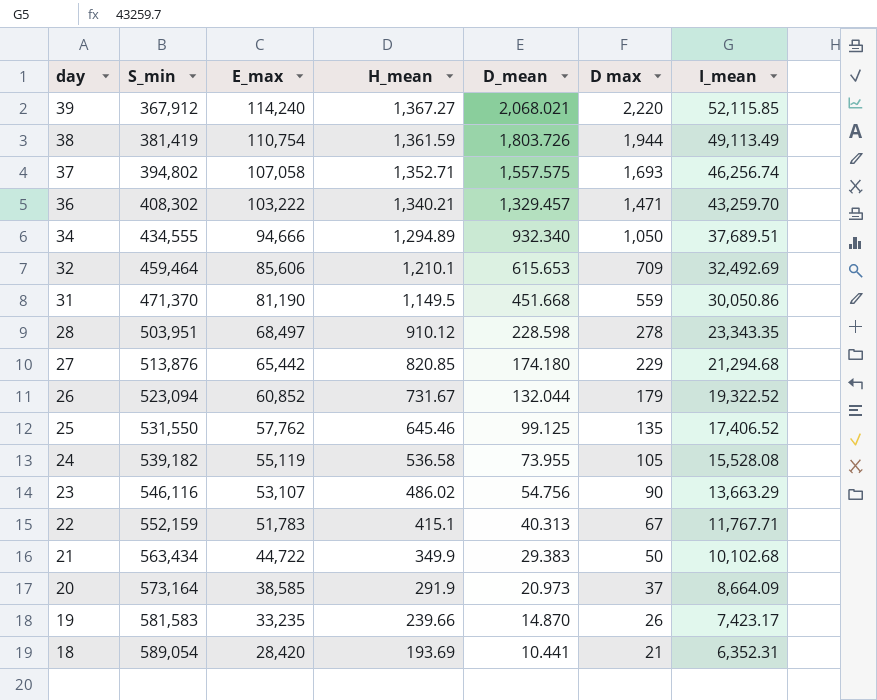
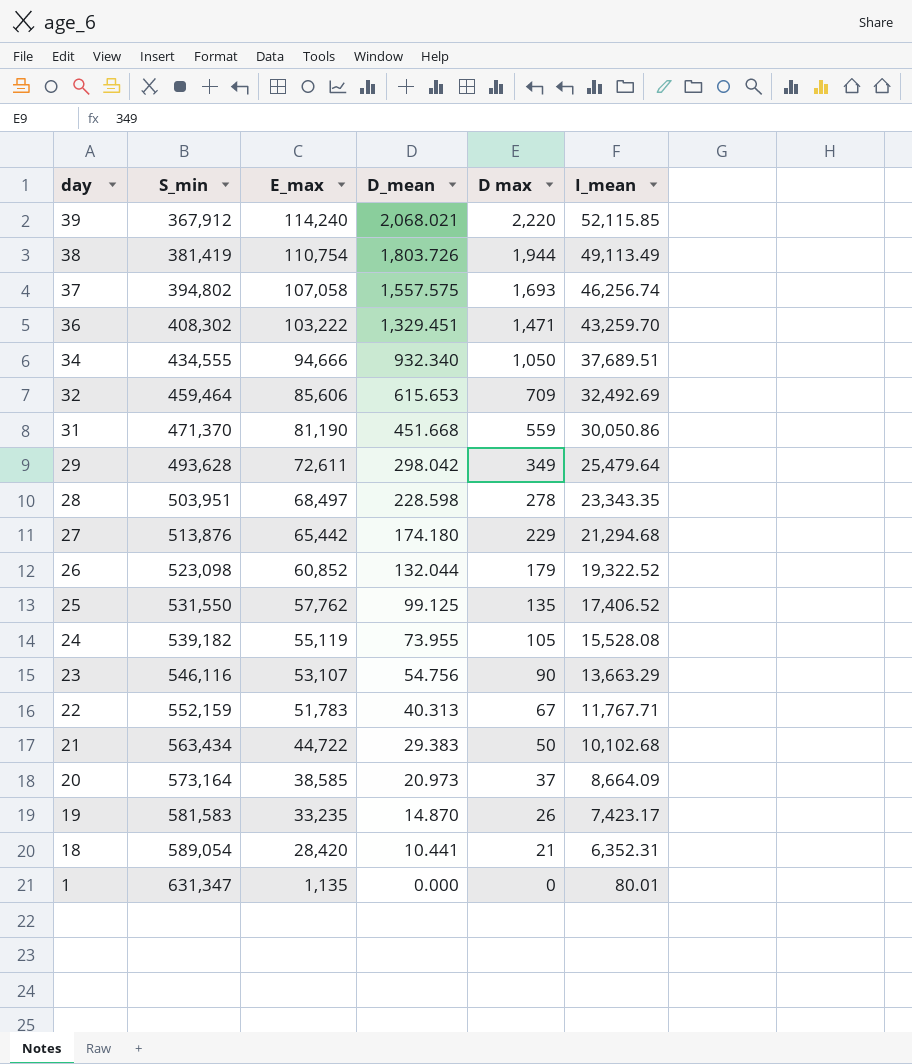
column H_mean | position: 4 -> none
36 | D_mean: 1,329.457 -> 1,329.451
row 29: none -> 493,628 | 72,611 | 298.042 | 349 | 25,479.64
26 | S_min: 523,094 -> 523,098
row 1: none -> 631,347 | 1,135 | 0.000 | 0 | 80.01

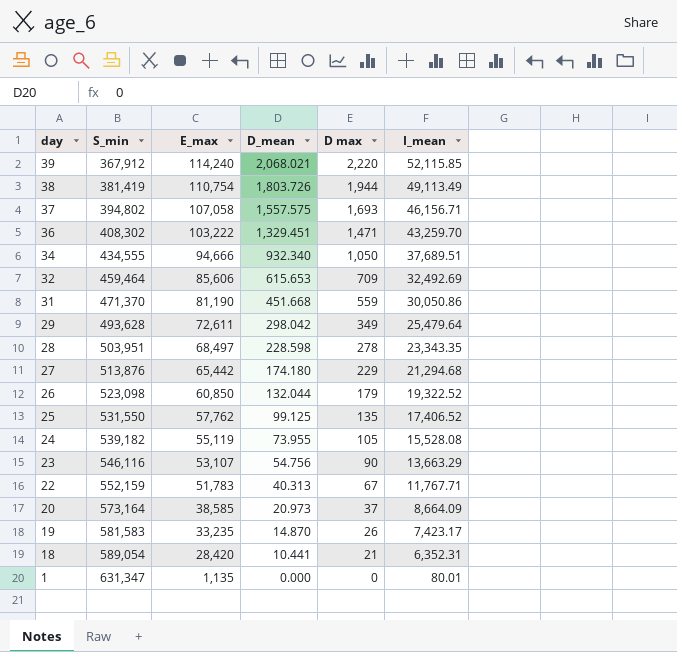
row 21: 563,434 | 44,722 | 29.383 | 50 | 10,102.68 -> none
37 | I_mean: 46,256.74 -> 46,156.71
26 | E_max: 60,852 -> 60,850

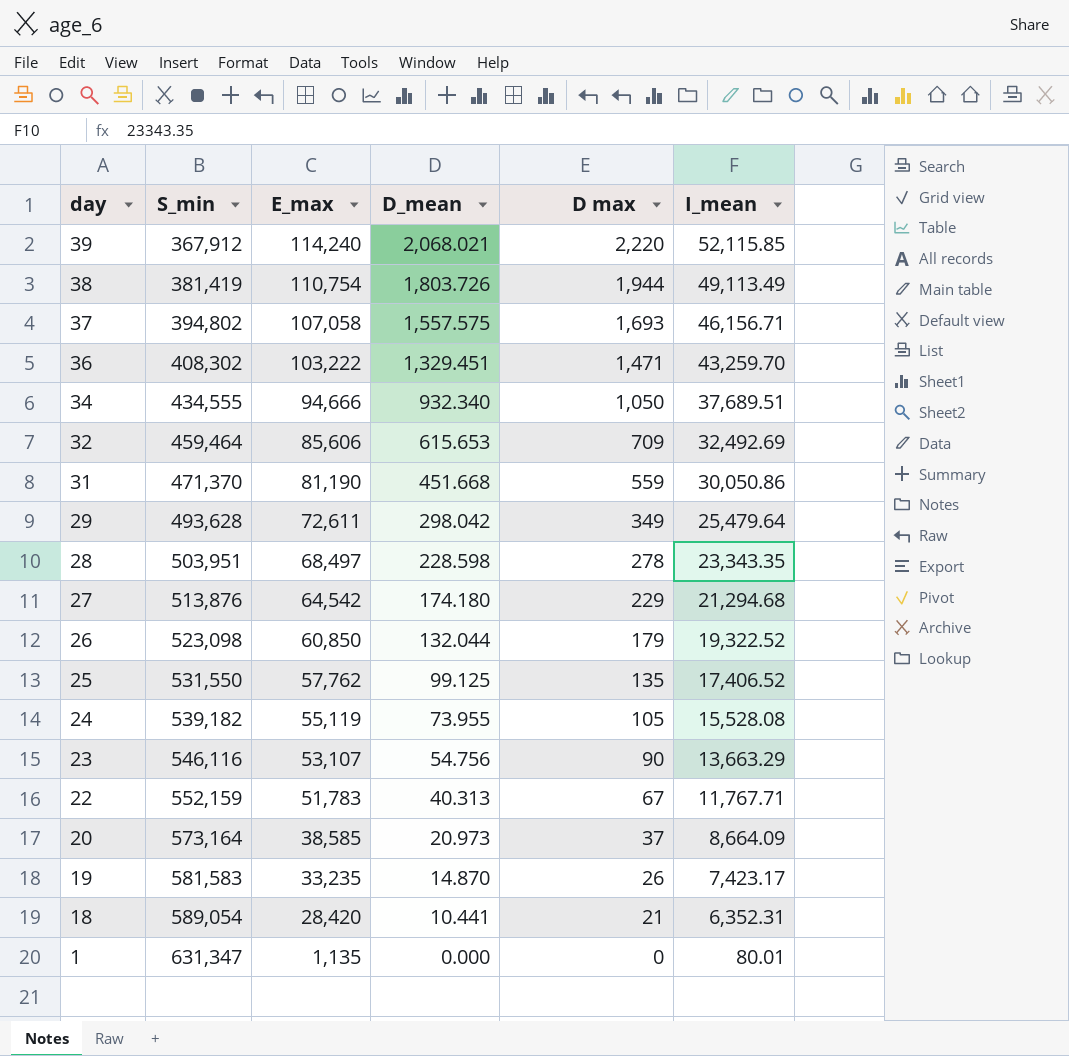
27 | E_max: 65,442 -> 64,542

